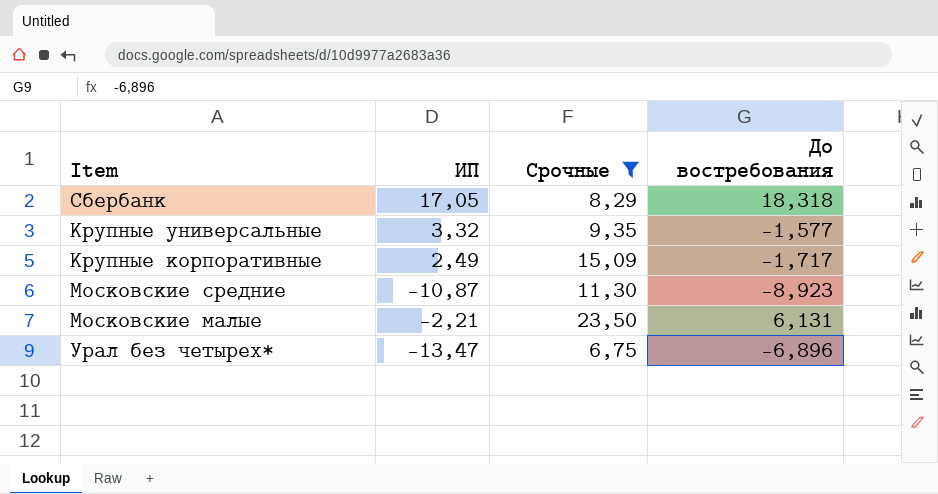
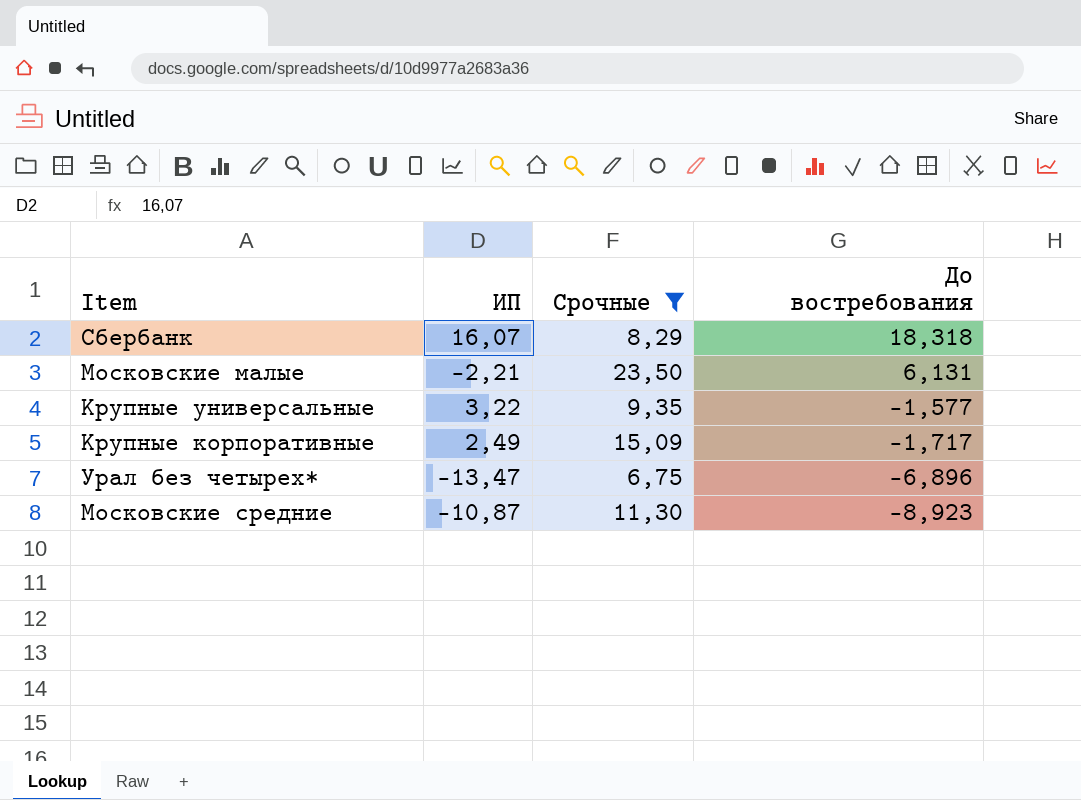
row order: none -> До востребования descending
Сбербанк | ИП: 17,05 -> 16,07
Крупные универсальные | ИП: 3,32 -> 3,22

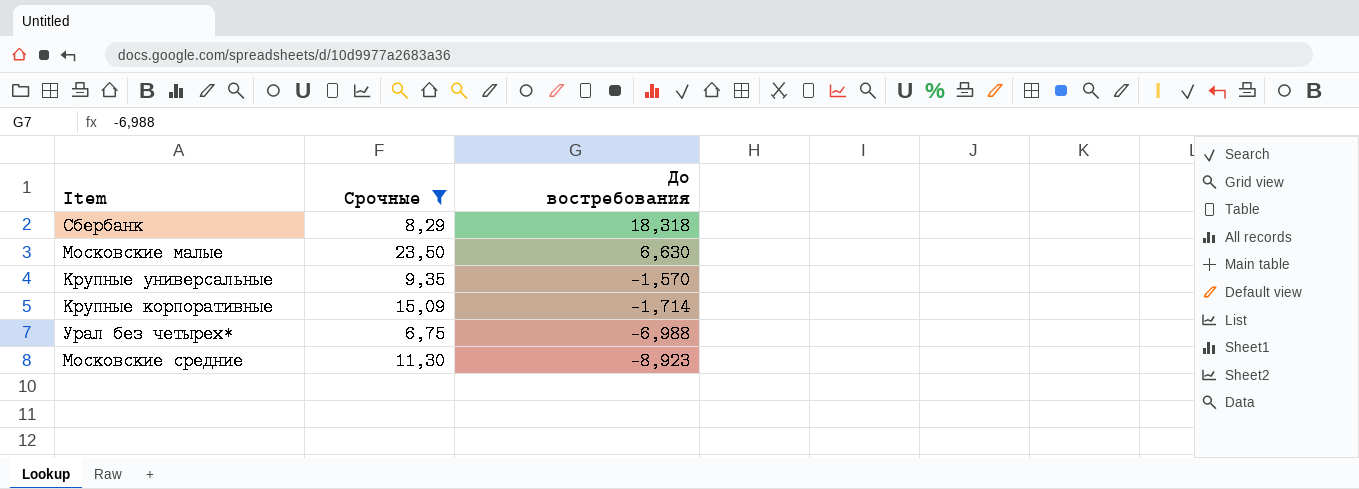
column ИП | position: 2 -> none
Московские малые | До востребования: 6,131 -> 6,630
Крупные универсальные | До востребования: -1,577 -> -1,570
Крупные корпоративные | До востребования: -1,717 -> -1,714
Урал без четырех* | До востребования: -6,896 -> -6,988

